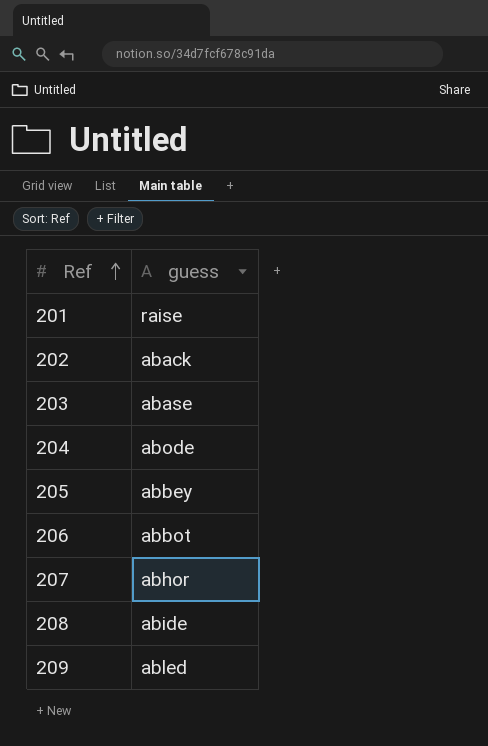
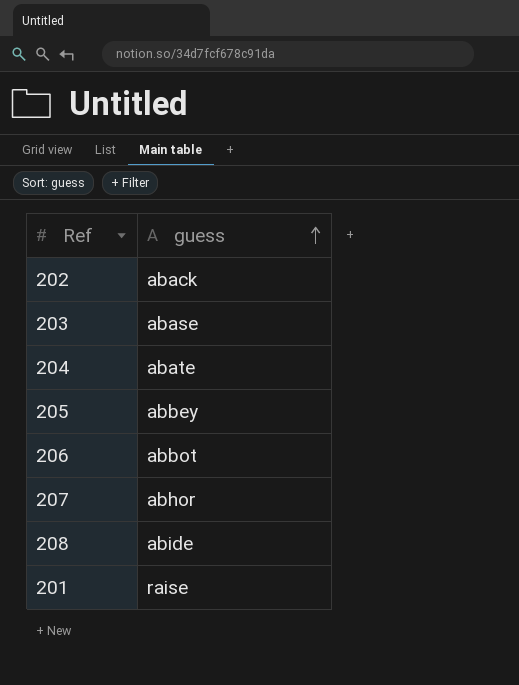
row order: Ref ascending -> guess ascending
row 209: abled -> none
204 | guess: abode -> abate

